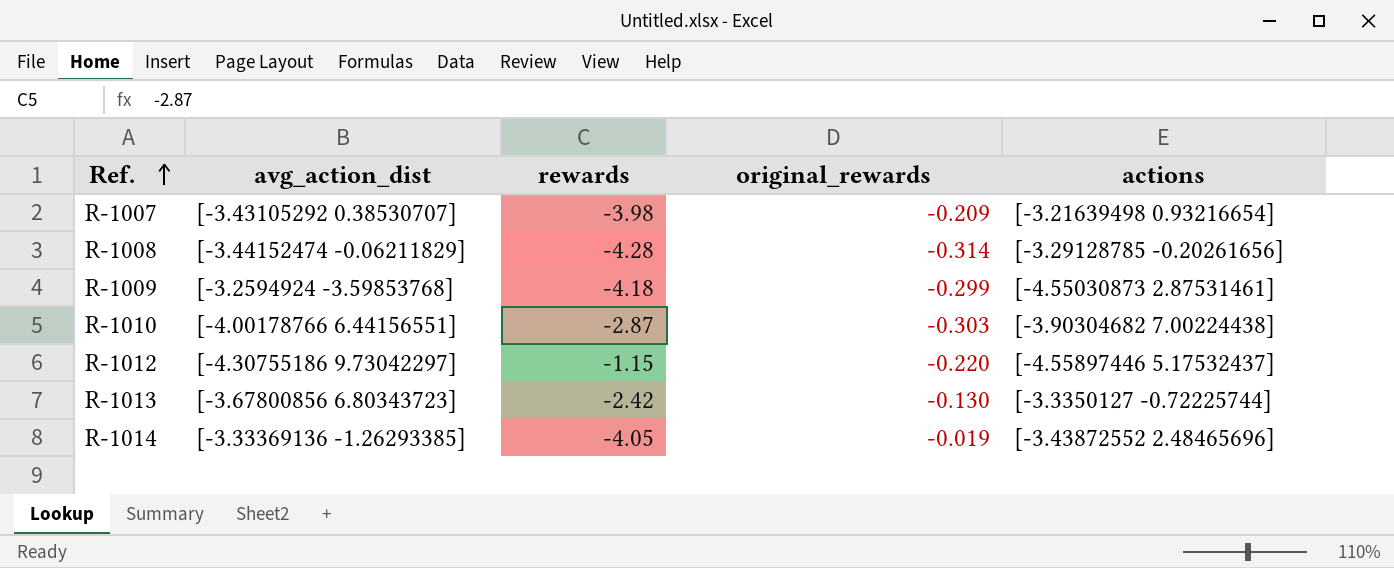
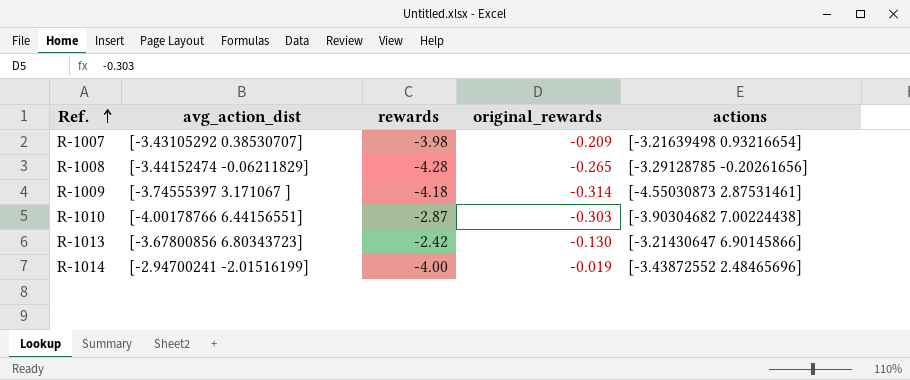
row R-1012: [-4.30755186 9.73042297] | -1.15 | -0.220 | [-4.55897446 5.17532437] -> none
R-1008 | original_rewards: -0.314 -> -0.265
R-1009 | avg_action_dist: [-3.2594924 -3.59853768] -> [-3.74555397 3.171067 ]
R-1009 | original_rewards: -0.299 -> -0.314
R-1013 | actions: [-3.3350127 -0.72225744] -> [-3.21430647 6.90145866]
R-1014 | avg_action_dist: [-3.33369136 -1.26293385] -> [-2.94700241 -2.01516199]
R-1014 | rewards: -4.05 -> -4.00

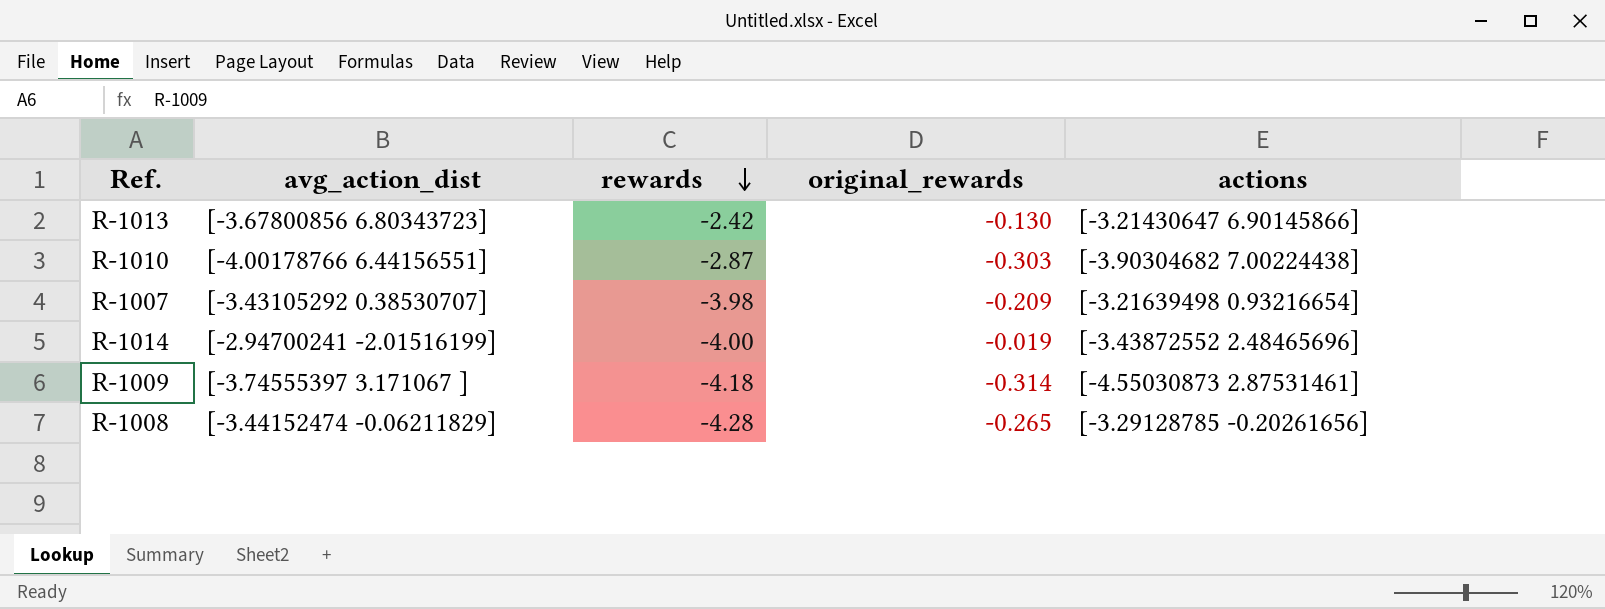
row order: Ref. ascending -> rewards descending

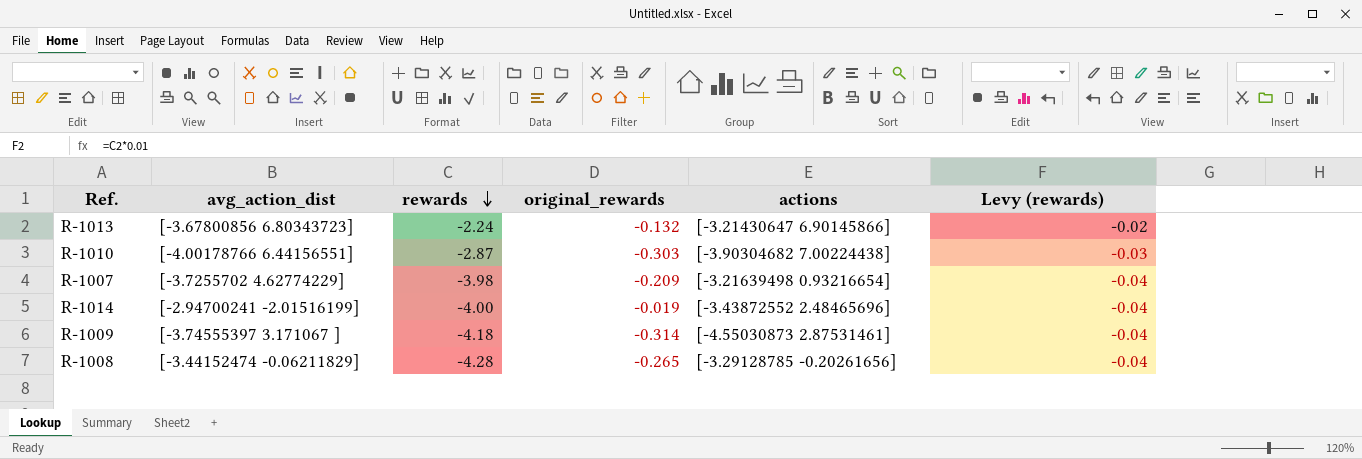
column Levy (rewards) | formula: none -> [rewards] * 0.01
R-1013 | rewards: -2.42 -> -2.24
R-1013 | original_rewards: -0.130 -> -0.132
R-1007 | avg_action_dist: [-3.43105292 0.38530707] -> [-3.7255702 4.62774229]

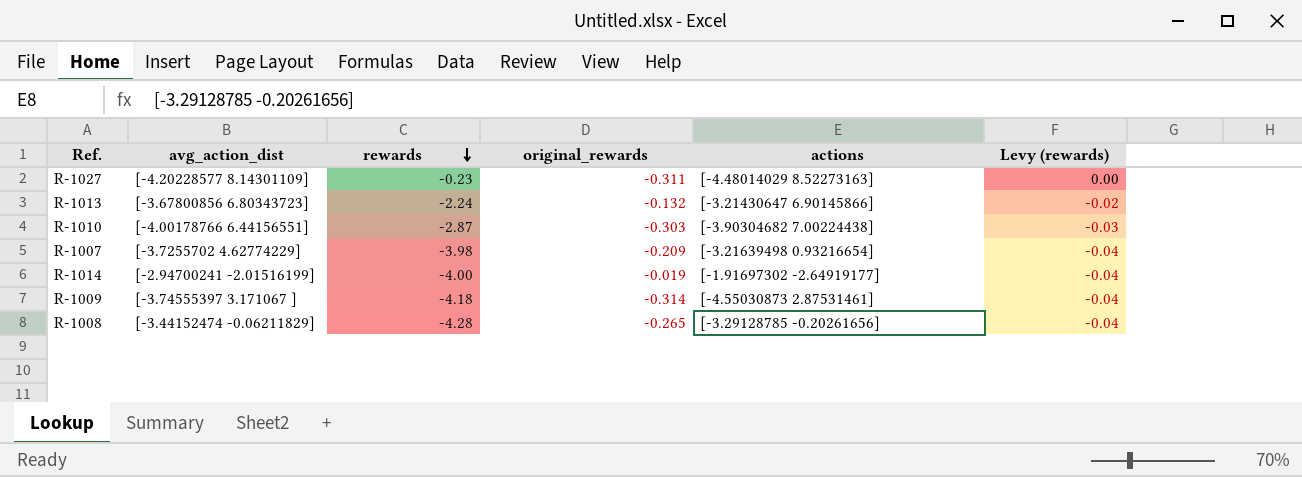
row R-1027: none -> [-4.20228577 8.14301109] | -0.23 | -0.311 | [-4.48014029 8.52273163] | 0.00
R-1014 | actions: [-3.43872552 2.48465696] -> [-1.91697302 -2.64919177]

